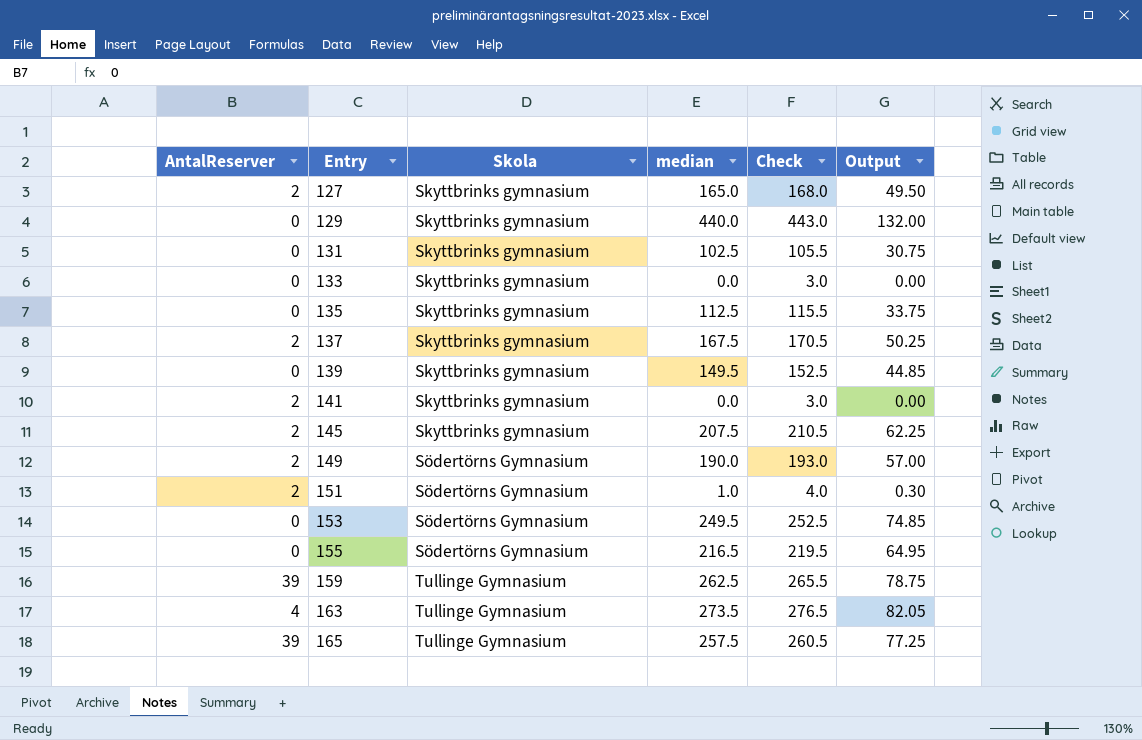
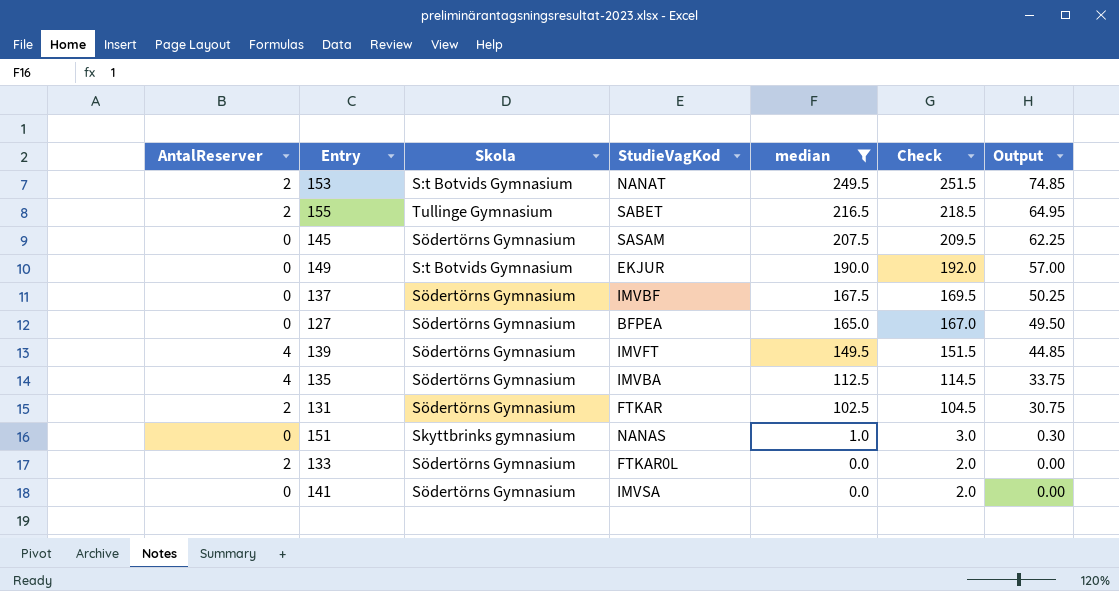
filter: none -> median <= 249.5
row order: Entry ascending -> median descending
column StudieVagKod | position: none -> 4
column Check | formula: [median] + 3 -> [median] + 2
153 | AntalReserver: 0 -> 2
153 | Skola: Södertörns Gymnasium -> S:t Botvids Gymnasium
155 | AntalReserver: 0 -> 2
155 | Skola: Södertörns Gymnasium -> Tullinge Gymnasium
145 | AntalReserver: 2 -> 0
145 | Skola: Skyttbrinks gymnasium -> Södertörns Gymnasium
149 | AntalReserver: 2 -> 0
149 | Skola: Södertörns Gymnasium -> S:t Botvids Gymnasium
137 | AntalReserver: 2 -> 0
137 | Skola: Skyttbrinks gymnasium -> Södertörns Gymnasium
127 | AntalReserver: 2 -> 0
127 | Skola: Skyttbrinks gymnasium -> Södertörns Gymnasium
139 | AntalReserver: 0 -> 4
139 | Skola: Skyttbrinks gymnasium -> Södertörns Gymnasium
135 | AntalReserver: 0 -> 4
135 | Skola: Skyttbrinks gymnasium -> Södertörns Gymnasium
131 | AntalReserver: 0 -> 2
131 | Skola: Skyttbrinks gymnasium -> Södertörns Gymnasium
151 | AntalReserver: 2 -> 0
151 | Skola: Södertörns Gymnasium -> Skyttbrinks gymnasium
133 | AntalReserver: 0 -> 2
133 | Skola: Skyttbrinks gymnasium -> Södertörns Gymnasium
141 | AntalReserver: 2 -> 0
141 | Skola: Skyttbrinks gymnasium -> Södertörns Gymnasium

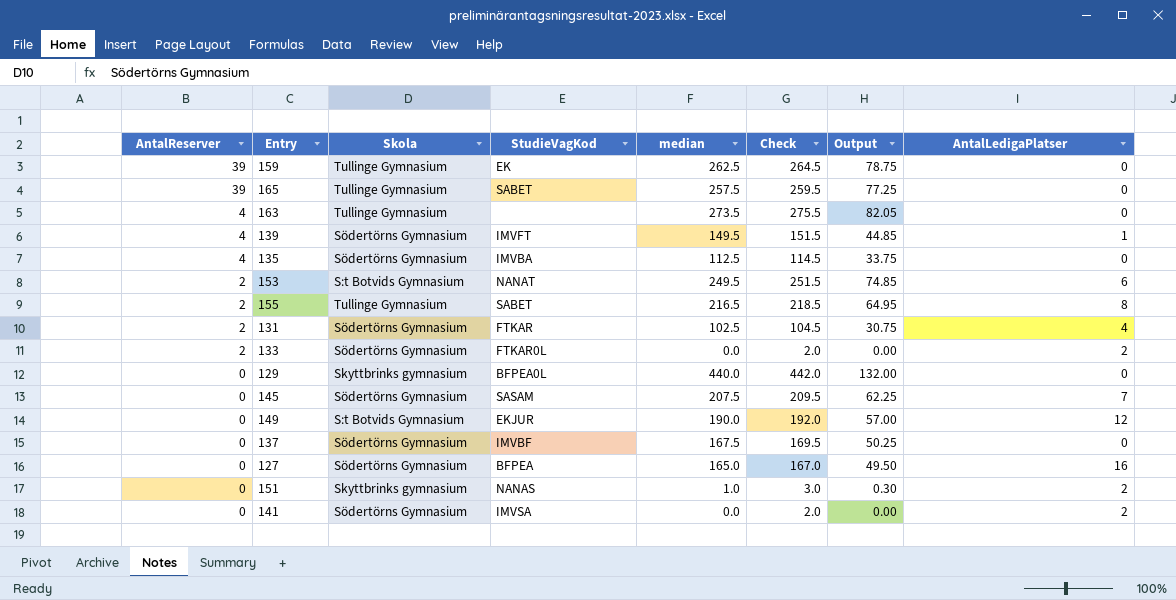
filter: median <= 249.5 -> none
row order: median descending -> AntalReserver descending
column AntalLedigaPlatser | position: none -> 8

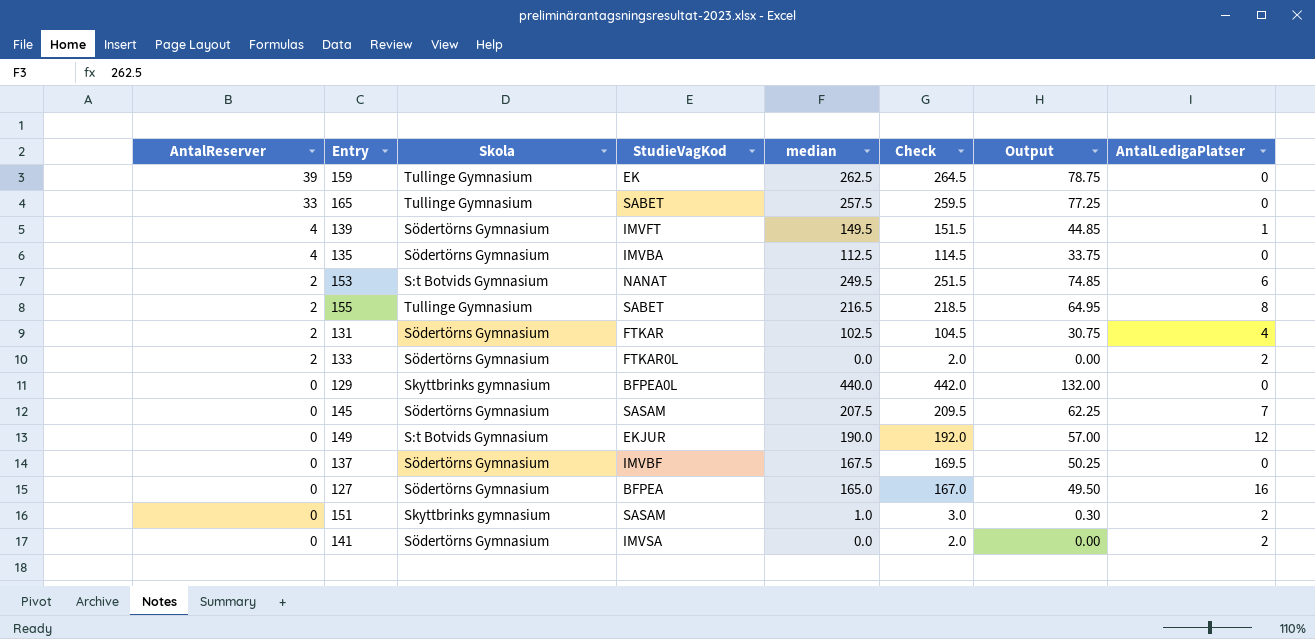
row 163: 4 | Tullinge Gymnasium | none | 273.5 | 275.5 | 82.05 | 0 -> none
165 | AntalReserver: 39 -> 33
151 | StudieVagKod: NANAS -> SASAM

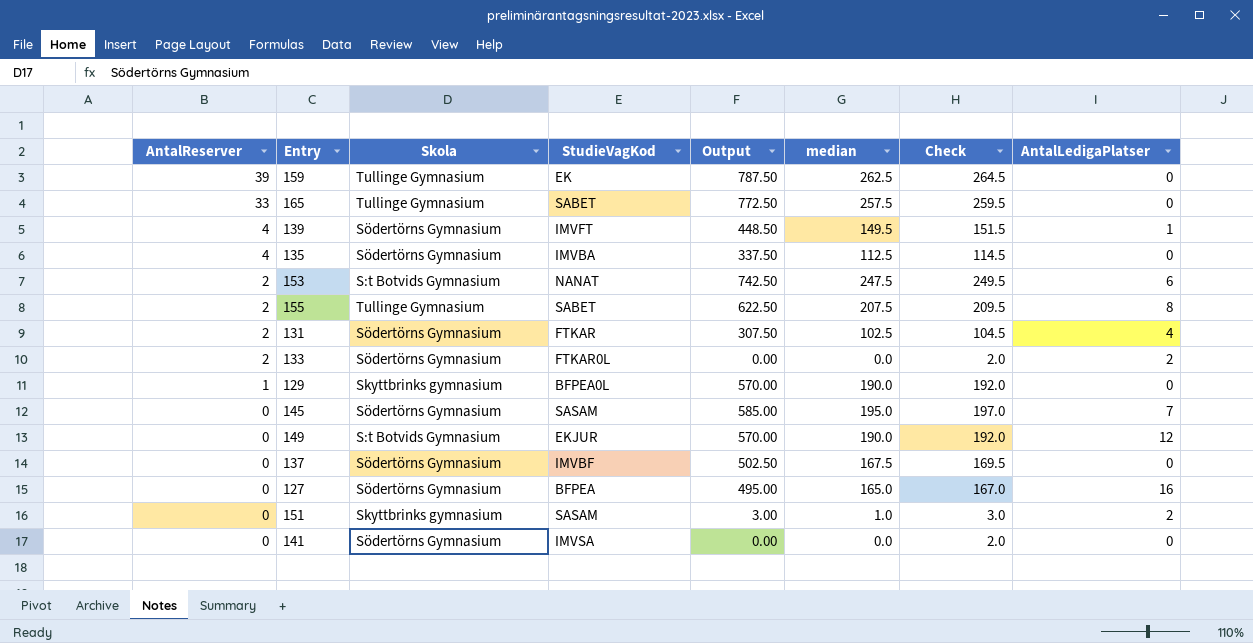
column Output | formula: [median] * 0.3 -> [median] * 3
column Output | position: 7 -> 5
153 | median: 249.5 -> 247.5
153 | Check: 251.5 -> 249.5
155 | median: 216.5 -> 207.5
155 | Check: 218.5 -> 209.5
129 | AntalReserver: 0 -> 1
129 | median: 440.0 -> 190.0
129 | Check: 442.0 -> 192.0
145 | median: 207.5 -> 195.0
145 | Check: 209.5 -> 197.0
141 | AntalLedigaPlatser: 2 -> 0

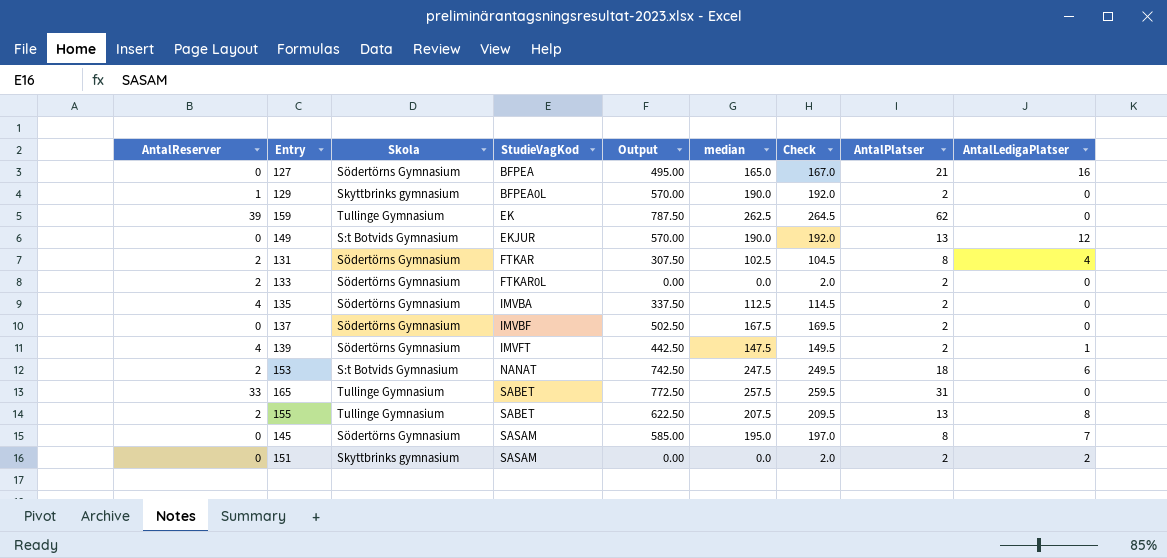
row order: AntalReserver descending -> StudieVagKod ascending
column AntalPlatser | position: none -> 8
row 141: 0 | Södertörns Gymnasium | IMVSA | 0.00 | 0.0 | 2.0 | 0 -> none
133 | AntalLedigaPlatser: 2 -> 0
139 | Output: 448.50 -> 442.50
139 | median: 149.5 -> 147.5
139 | Check: 151.5 -> 149.5
151 | Output: 3.00 -> 0.00
151 | median: 1.0 -> 0.0
151 | Check: 3.0 -> 2.0

